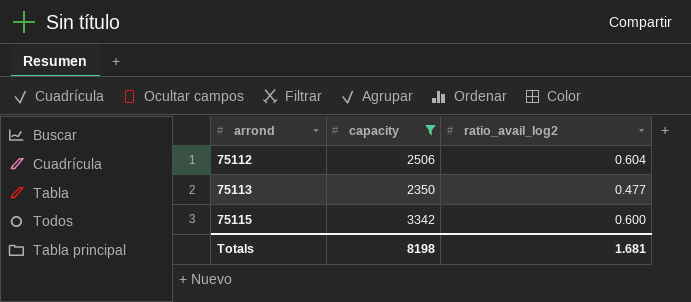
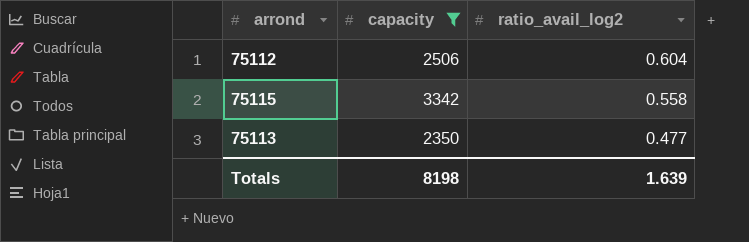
row order: arrond ascending -> ratio_avail_log2 descending
75115 | ratio_avail_log2: 0.600 -> 0.558
Totals | ratio_avail_log2: 1.681 -> 1.639

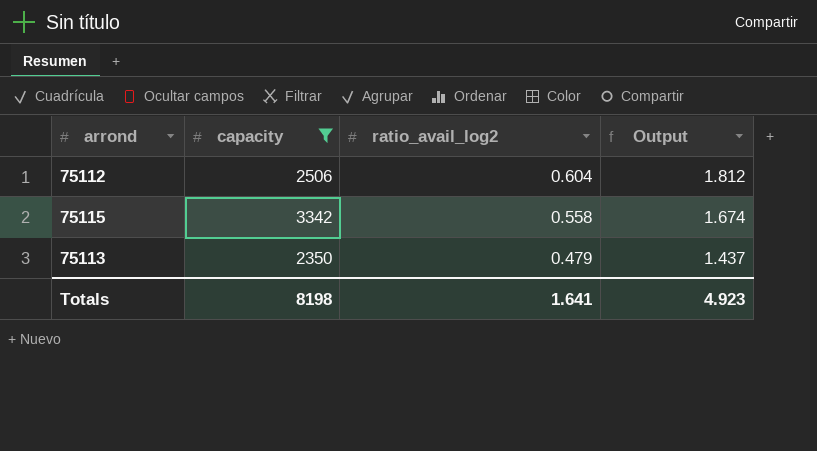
column Output | formula: none -> [ratio_avail_log2] * 3
75113 | ratio_avail_log2: 0.477 -> 0.479
Totals | ratio_avail_log2: 1.639 -> 1.641

